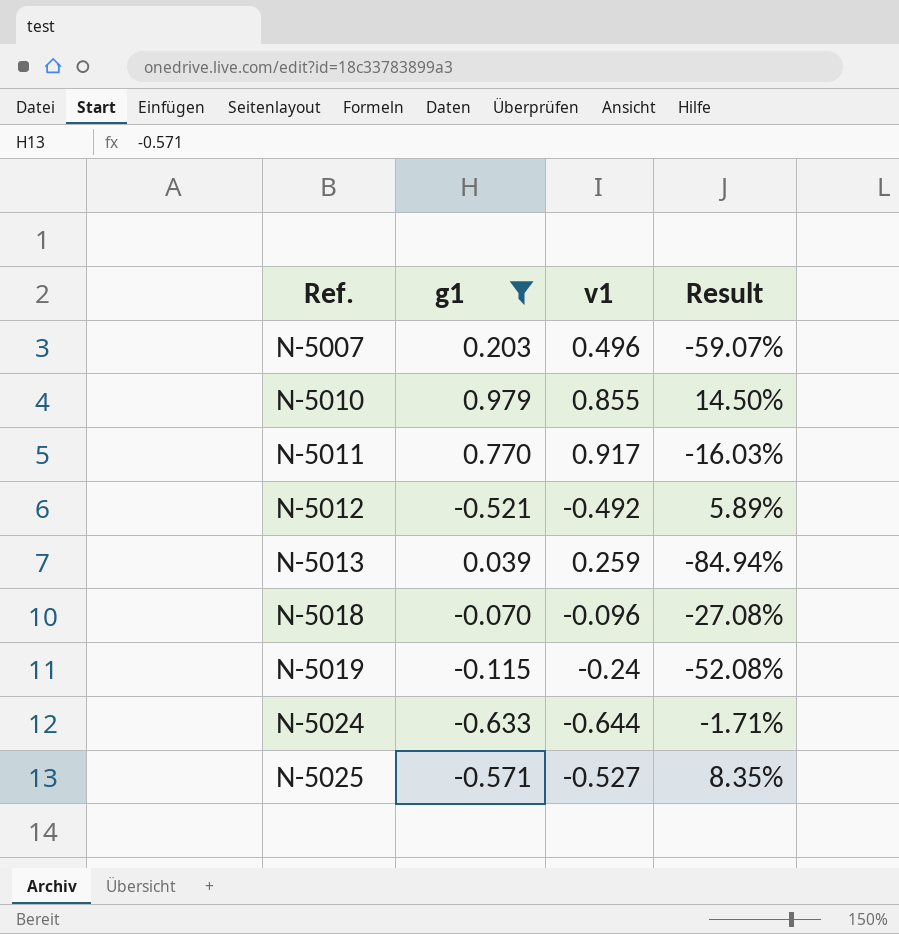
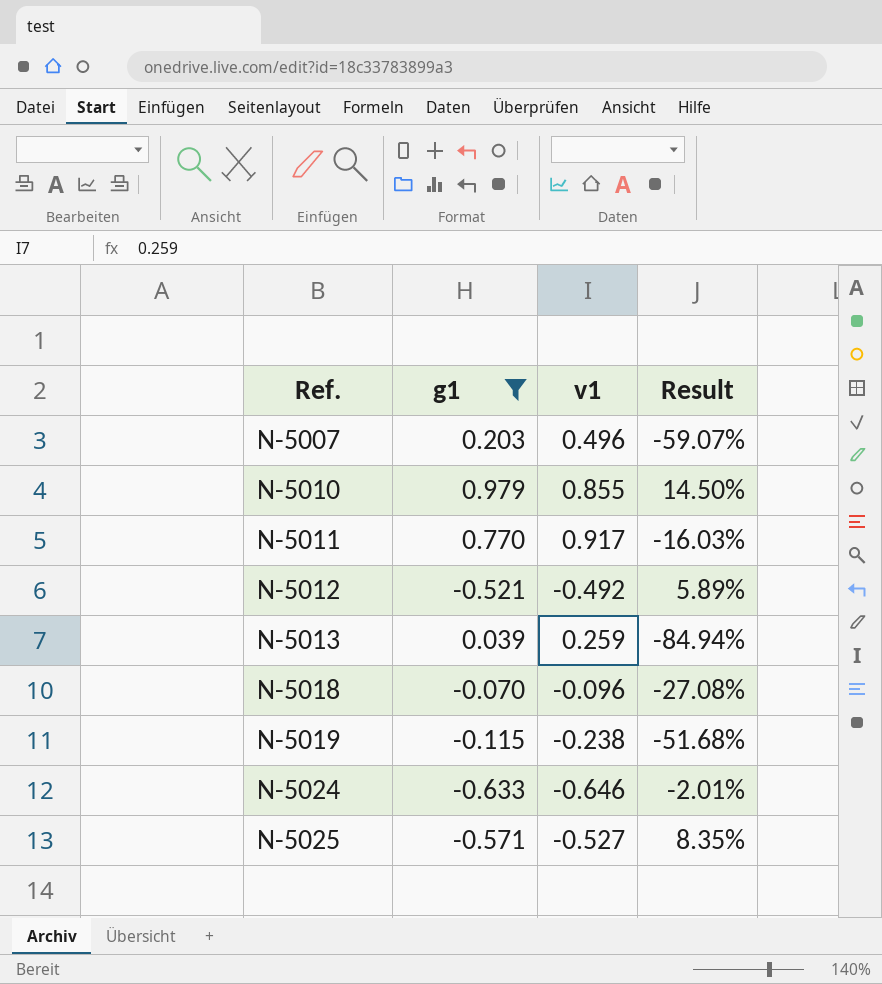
N-5019 | v1: -0.24 -> -0.238
N-5019 | Result: -52.08% -> -51.68%
N-5024 | v1: -0.644 -> -0.646
N-5024 | Result: -1.71% -> -2.01%

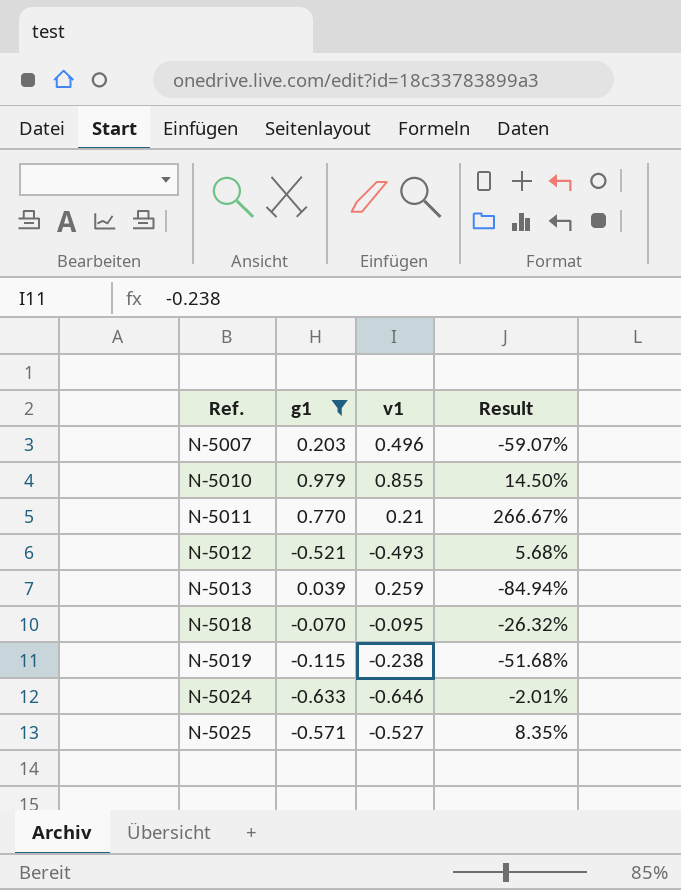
N-5011 | v1: 0.917 -> 0.21
N-5011 | Result: -16.03% -> 266.67%
N-5012 | v1: -0.492 -> -0.493
N-5012 | Result: 5.89% -> 5.68%
N-5018 | v1: -0.096 -> -0.095
N-5018 | Result: -27.08% -> -26.32%

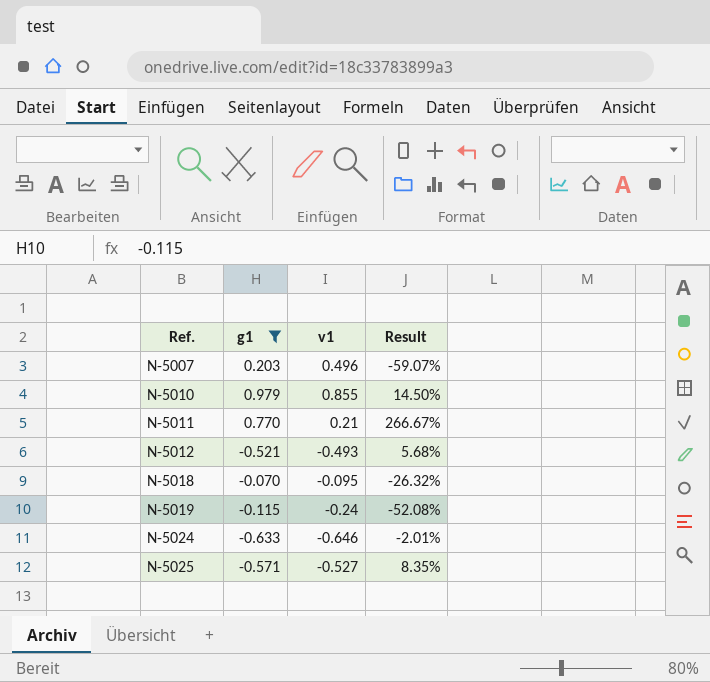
row N-5013: 0.039 | 0.259 | -84.94% -> none
N-5019 | v1: -0.238 -> -0.24
N-5019 | Result: -51.68% -> -52.08%

